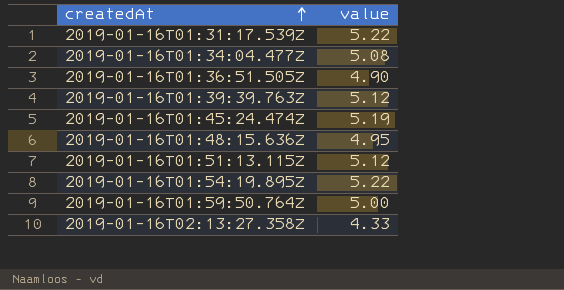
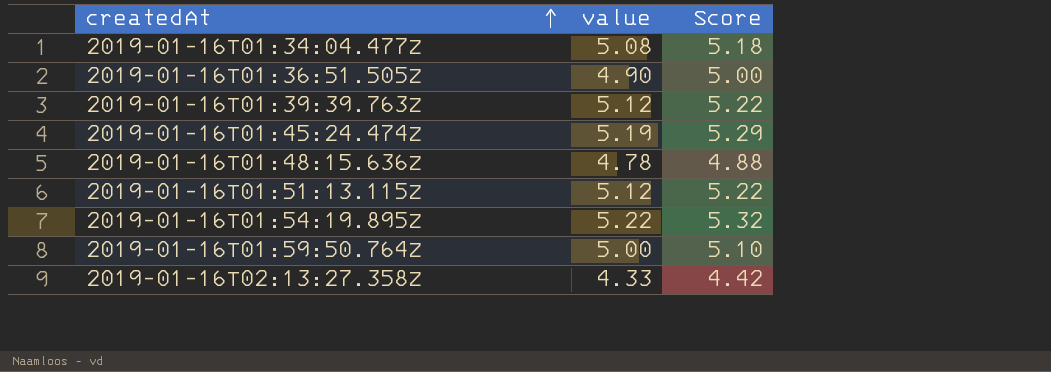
column Score | formula: none -> [value] * 1.02
row 2019-01-16T01:31:17.539Z: 5.22 -> none
2019-01-16T01:48:15.636Z | value: 4.95 -> 4.78

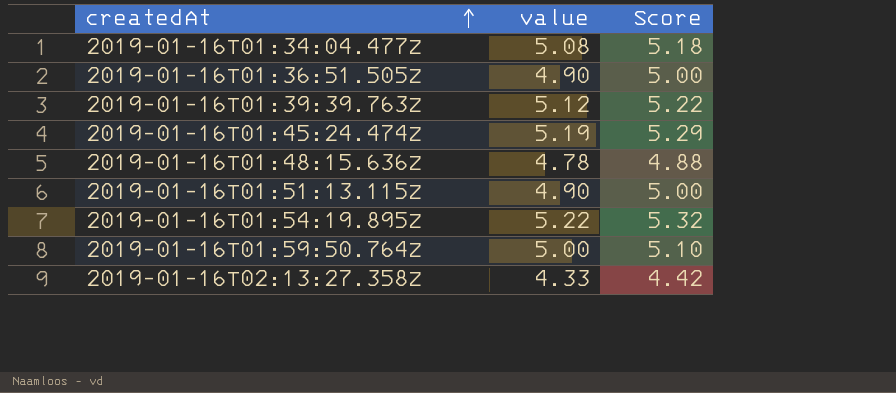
2019-01-16T01:51:13.115Z | value: 5.12 -> 4.90
2019-01-16T01:51:13.115Z | Score: 5.22 -> 5.00

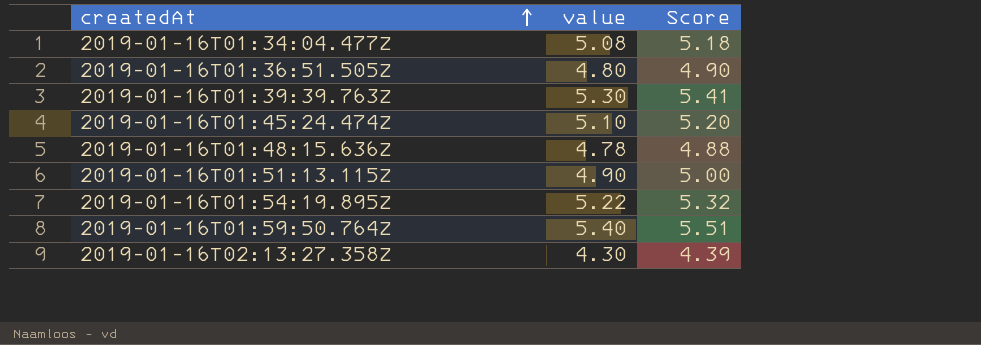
2019-01-16T01:36:51.505Z | value: 4.90 -> 4.80
2019-01-16T01:36:51.505Z | Score: 5.00 -> 4.90
2019-01-16T01:39:39.763Z | value: 5.12 -> 5.30
2019-01-16T01:39:39.763Z | Score: 5.22 -> 5.41
2019-01-16T01:45:24.474Z | value: 5.19 -> 5.10
2019-01-16T01:45:24.474Z | Score: 5.29 -> 5.20
2019-01-16T01:59:50.764Z | value: 5.00 -> 5.40
2019-01-16T01:59:50.764Z | Score: 5.10 -> 5.51
2019-01-16T02:13:27.358Z | value: 4.33 -> 4.30
2019-01-16T02:13:27.358Z | Score: 4.42 -> 4.39

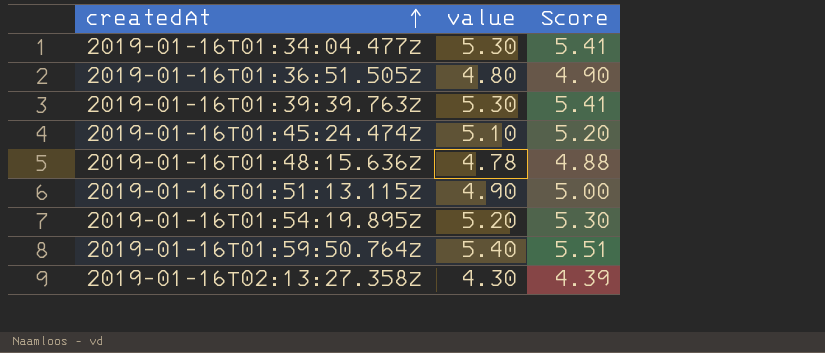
2019-01-16T01:34:04.477Z | value: 5.08 -> 5.30
2019-01-16T01:34:04.477Z | Score: 5.18 -> 5.41
2019-01-16T01:54:19.895Z | value: 5.22 -> 5.20
2019-01-16T01:54:19.895Z | Score: 5.32 -> 5.30

